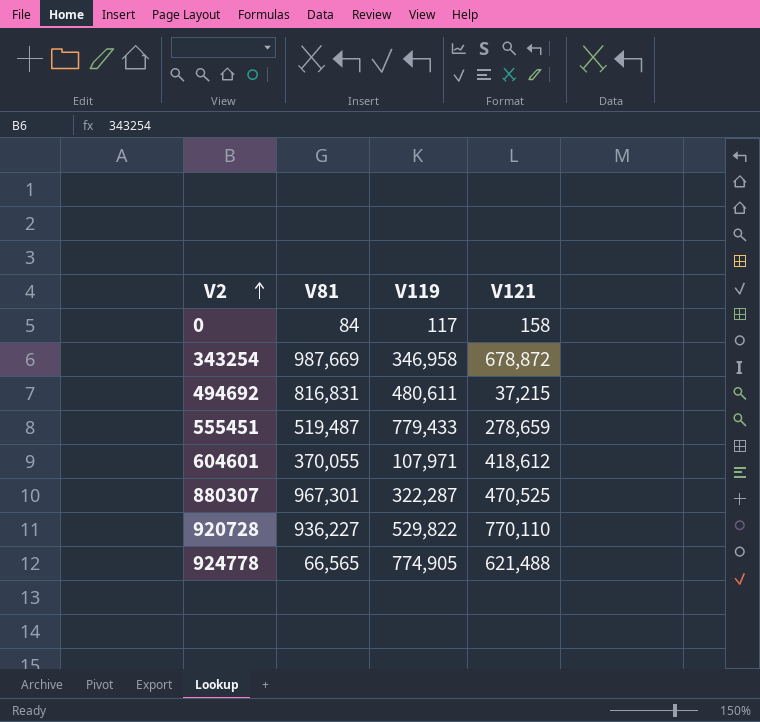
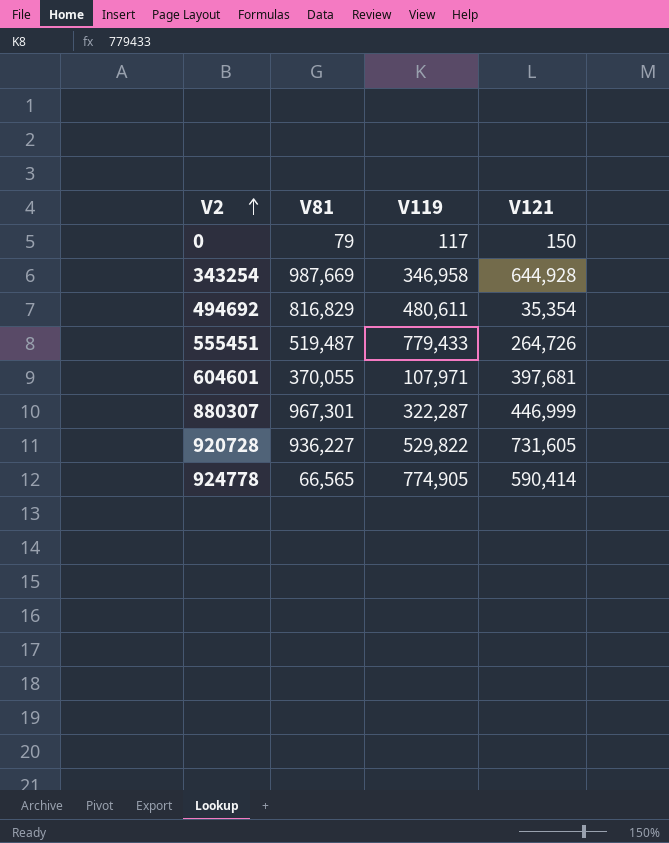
0 | V81: 84 -> 79
0 | V121: 158 -> 150
343254 | V121: 678,872 -> 644,928
494692 | V81: 816,831 -> 816,829
494692 | V121: 37,215 -> 35,354
555451 | V121: 278,659 -> 264,726
604601 | V121: 418,612 -> 397,681
880307 | V121: 470,525 -> 446,999
920728 | V121: 770,110 -> 731,605
924778 | V121: 621,488 -> 590,414

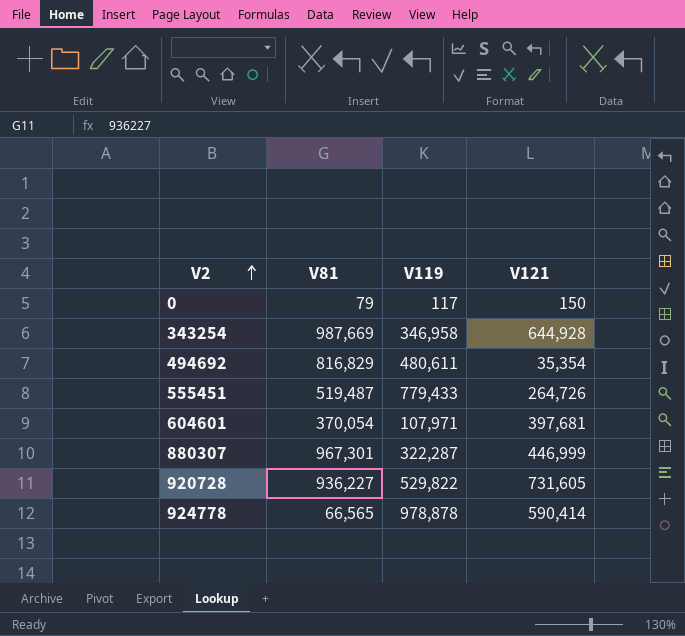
604601 | V81: 370,055 -> 370,054
924778 | V119: 774,905 -> 978,878

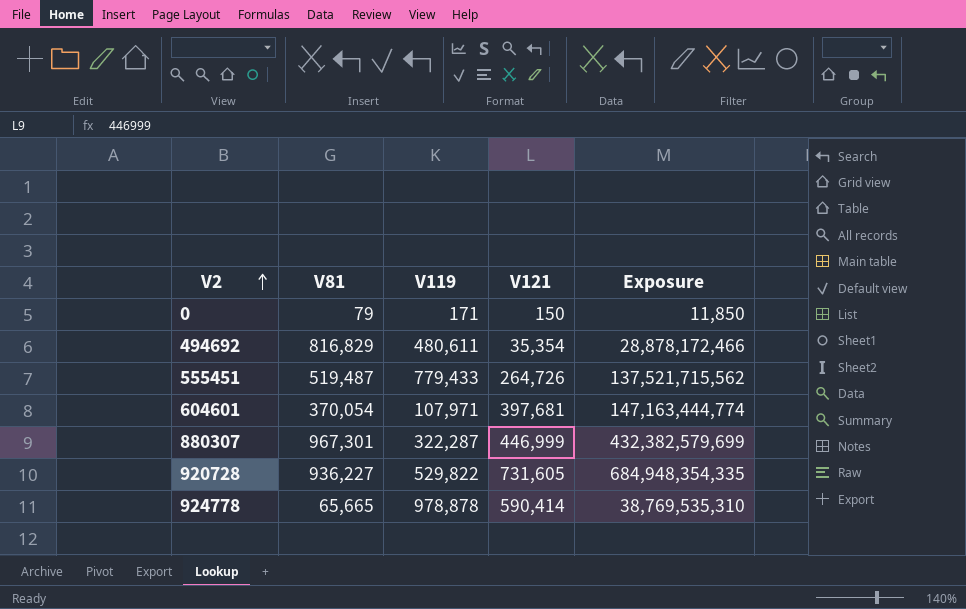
column Exposure | formula: none -> [V81] * [V121]
row 343254: 987,669 | 346,958 | 644,928 -> none
0 | V119: 117 -> 171
924778 | V81: 66,565 -> 65,665

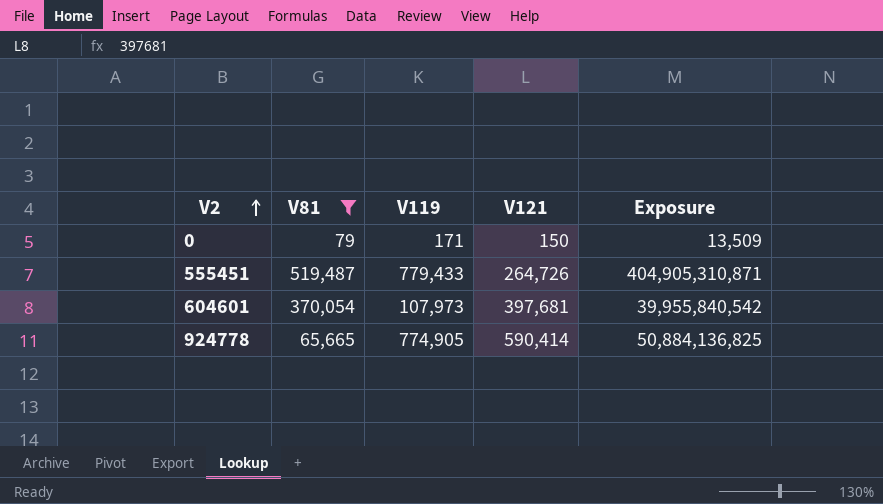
filter: none -> V81 <= 519,487
column Exposure | formula: [V81] * [V121] -> [V81] * [V119]
604601 | V119: 107,971 -> 107,973
924778 | V119: 978,878 -> 774,905

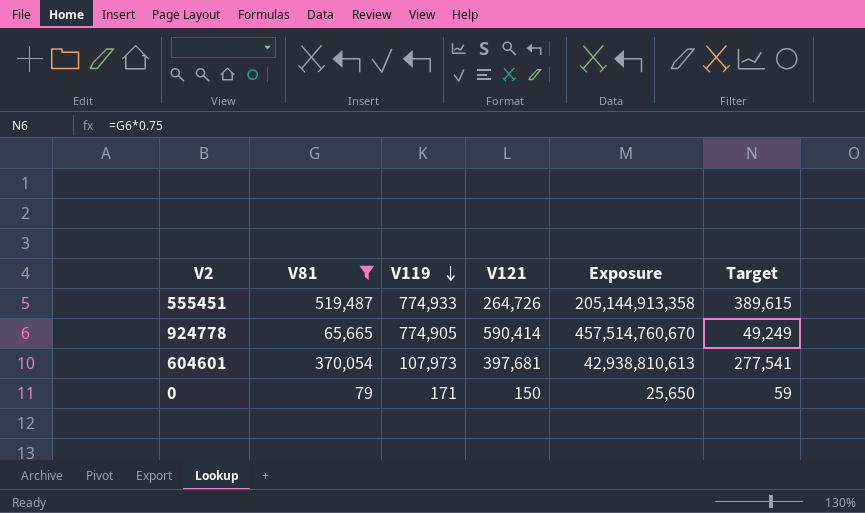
row order: V2 ascending -> V119 descending
column Exposure | formula: [V81] * [V119] -> [V119] * [V121]
column Target | formula: none -> [V81] * 0.75
555451 | V119: 779,433 -> 774,933

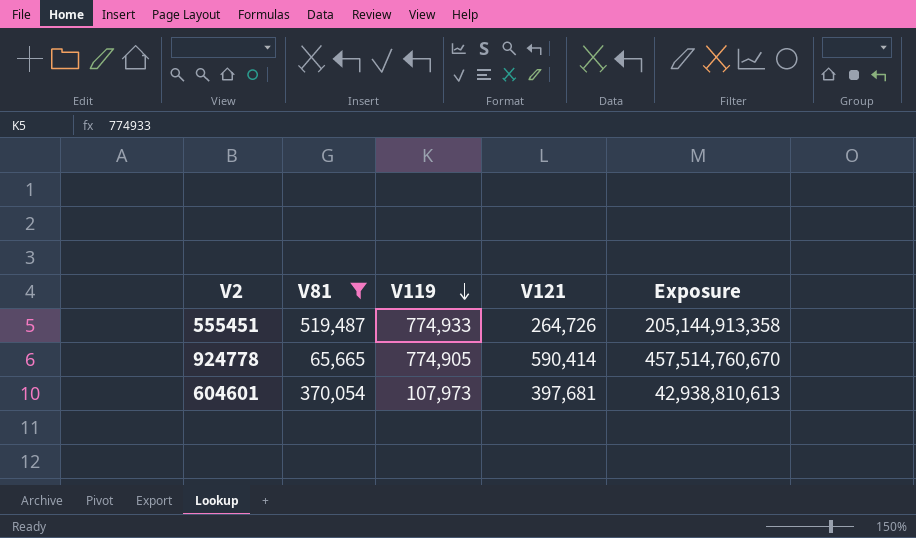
column Target | formula: [V81] * 0.75 -> none
row 0: 79 | 171 | 150 | 25,650 | 59 -> none

